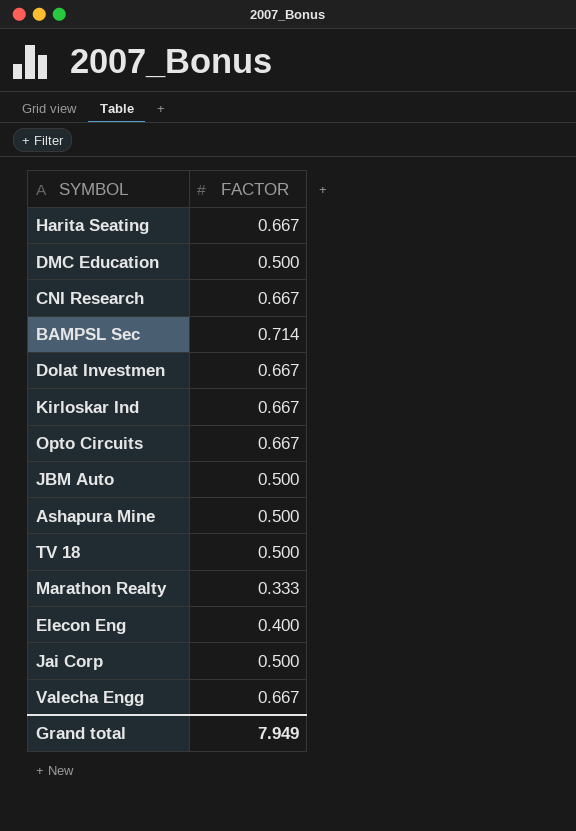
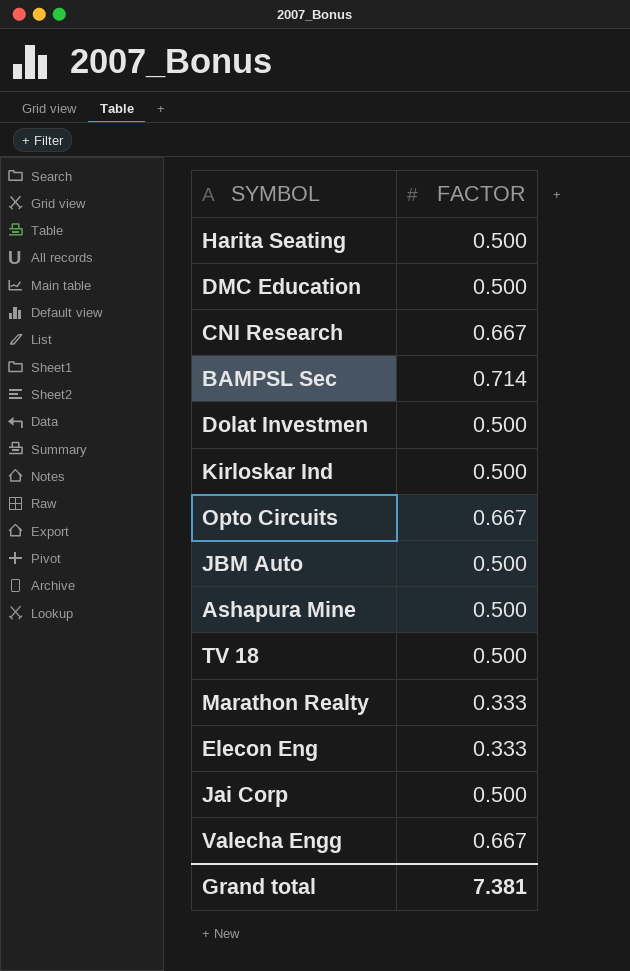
Harita Seating | FACTOR: 0.667 -> 0.500
Dolat Investmen | FACTOR: 0.667 -> 0.500
Kirloskar Ind | FACTOR: 0.667 -> 0.500
Elecon Eng | FACTOR: 0.400 -> 0.333
Grand total | FACTOR: 7.949 -> 7.381

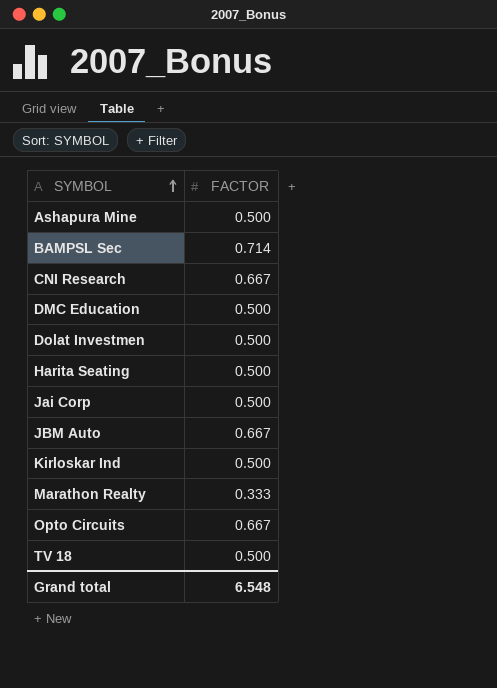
row order: none -> SYMBOL ascending
row Elecon Eng: 0.333 -> none
row Valecha Engg: 0.667 -> none
JBM Auto | FACTOR: 0.500 -> 0.667
Grand total | FACTOR: 7.381 -> 6.548

